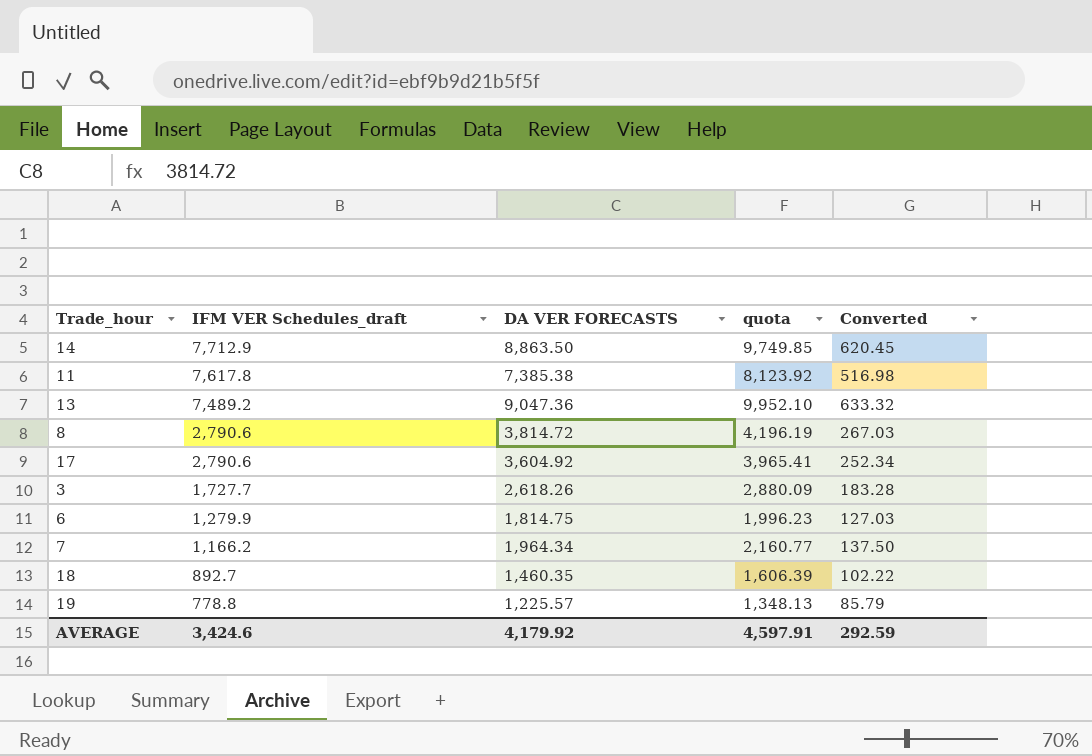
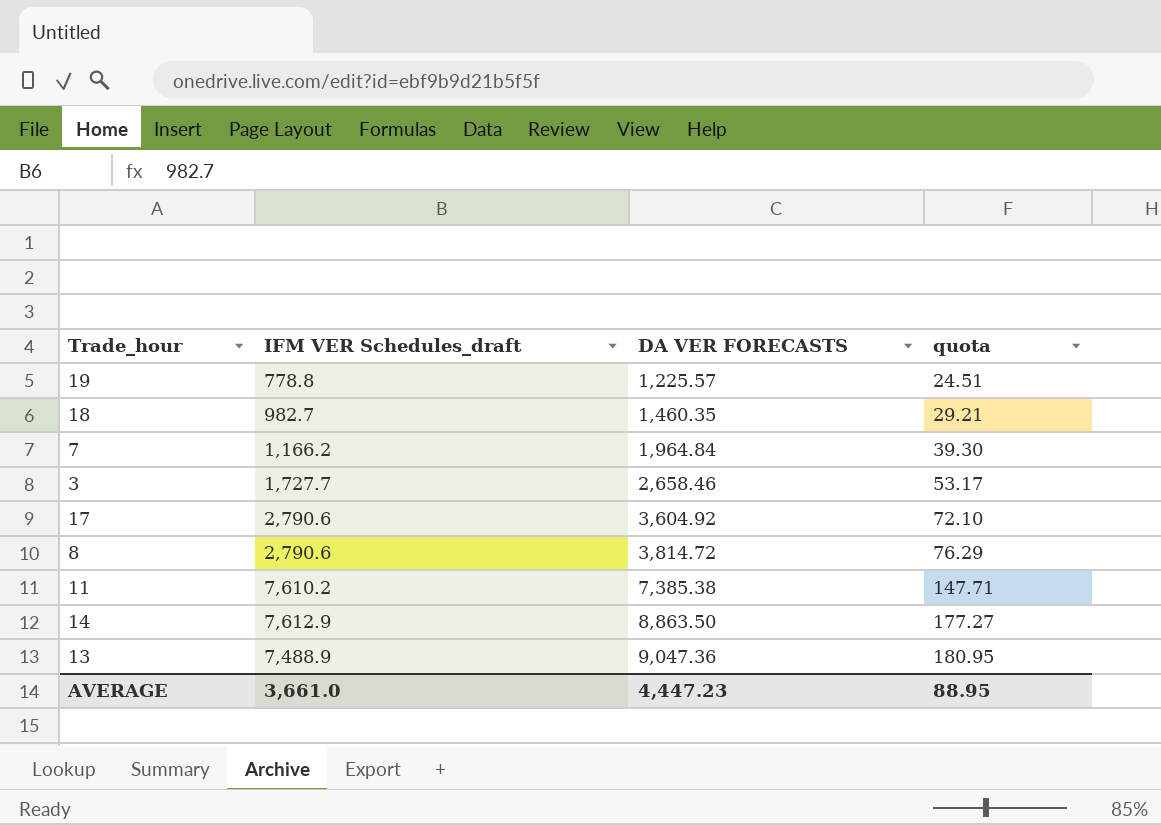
row order: IFM VER Schedules_draft descending -> DA VER FORECASTS ascending
column Converted | formula: [DA VER FORECASTS] * 0.07 -> none
column quota | formula: [DA VER FORECASTS] * 1.1 -> [DA VER FORECASTS] * 0.02
row 6: 1,279.9 | 1,814.75 | 1,996.23 | 127.03 -> none
18 | IFM VER Schedules_draft: 892.7 -> 982.7
7 | DA VER FORECASTS: 1,964.34 -> 1,964.84
3 | DA VER FORECASTS: 2,618.26 -> 2,658.46
11 | IFM VER Schedules_draft: 7,617.8 -> 7,610.2
14 | IFM VER Schedules_draft: 7,712.9 -> 7,612.9
13 | IFM VER Schedules_draft: 7,489.2 -> 7,488.9
AVERAGE | IFM VER Schedules_draft: 3,424.6 -> 3,661.0
AVERAGE | DA VER FORECASTS: 4,179.92 -> 4,447.23
AVERAGE | quota: 4,597.91 -> 88.95

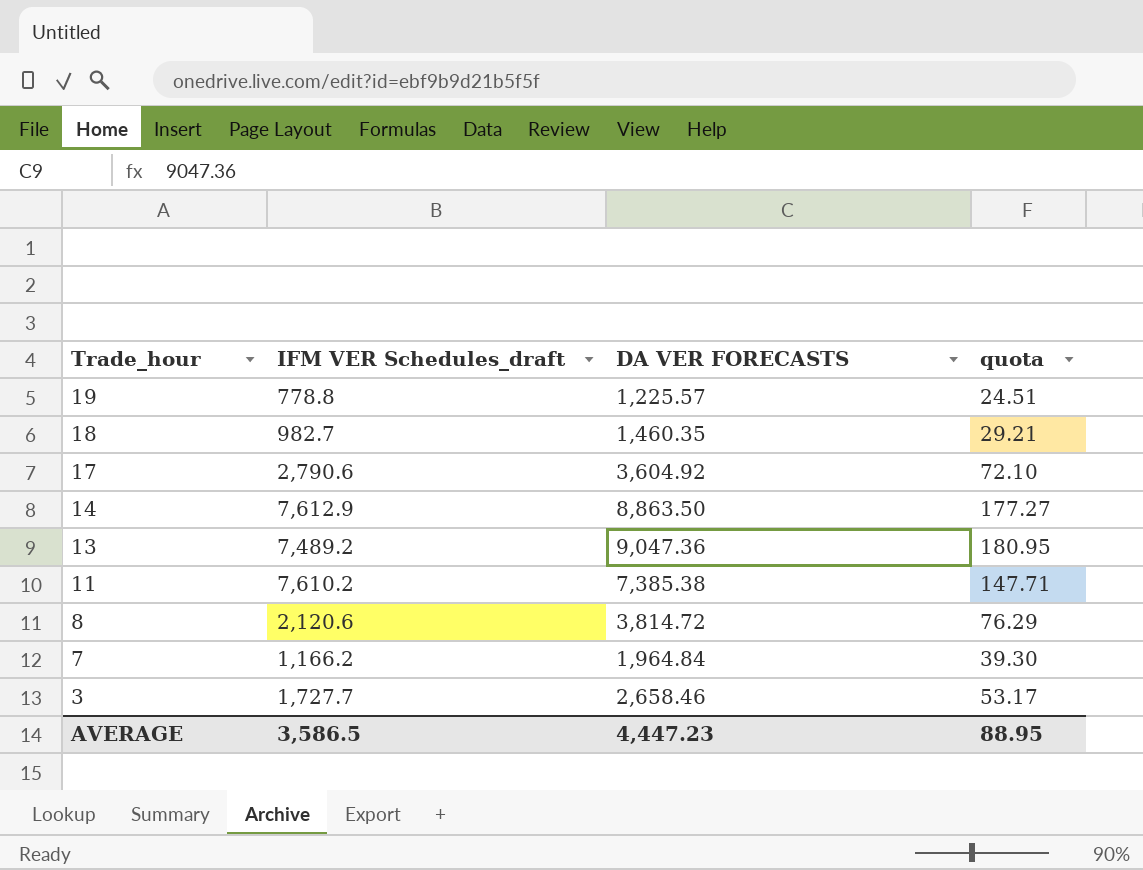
row order: DA VER FORECASTS ascending -> Trade_hour descending
13 | IFM VER Schedules_draft: 7,488.9 -> 7,489.2
8 | IFM VER Schedules_draft: 2,790.6 -> 2,120.6
AVERAGE | IFM VER Schedules_draft: 3,661.0 -> 3,586.5

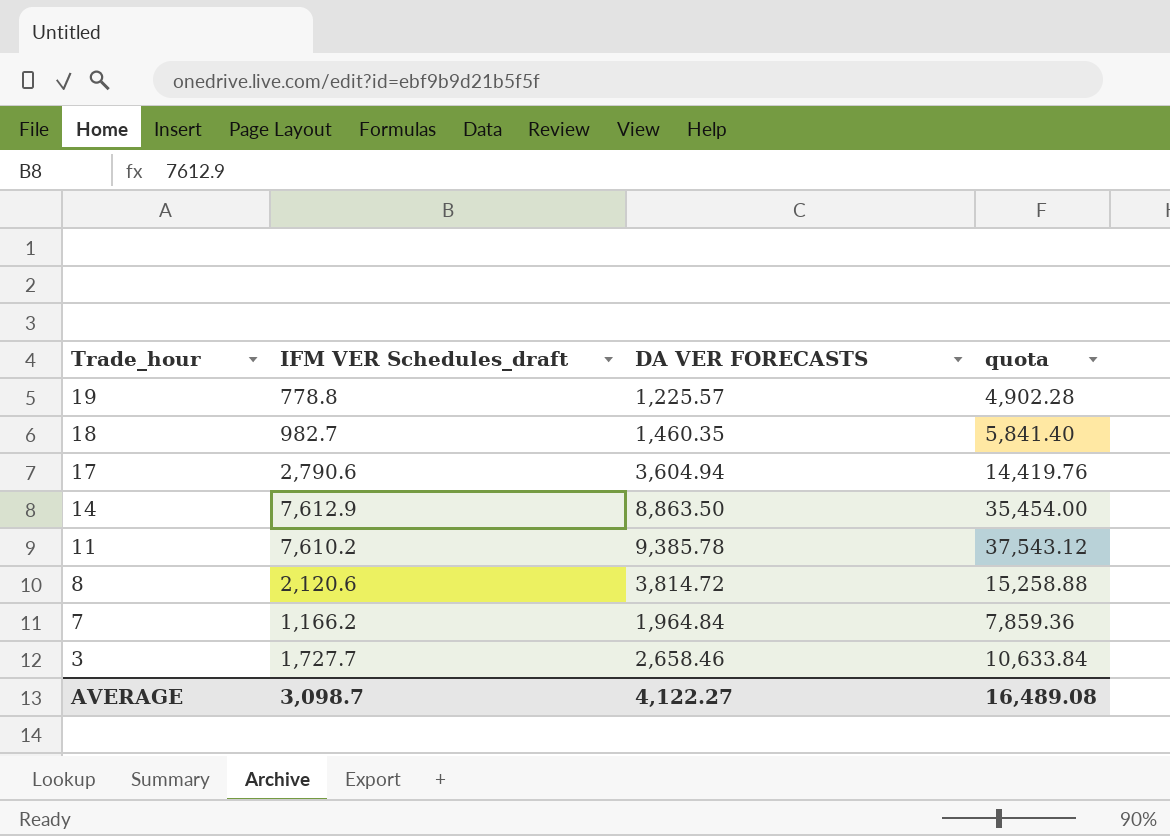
column quota | formula: [DA VER FORECASTS] * 0.02 -> [DA VER FORECASTS] * 4
row 13: 7,489.2 | 9,047.36 | 180.95 -> none
17 | DA VER FORECASTS: 3,604.92 -> 3,604.94
11 | DA VER FORECASTS: 7,385.38 -> 9,385.78
AVERAGE | IFM VER Schedules_draft: 3,586.5 -> 3,098.7
AVERAGE | DA VER FORECASTS: 4,447.23 -> 4,122.27
AVERAGE | quota: 88.95 -> 16,489.08

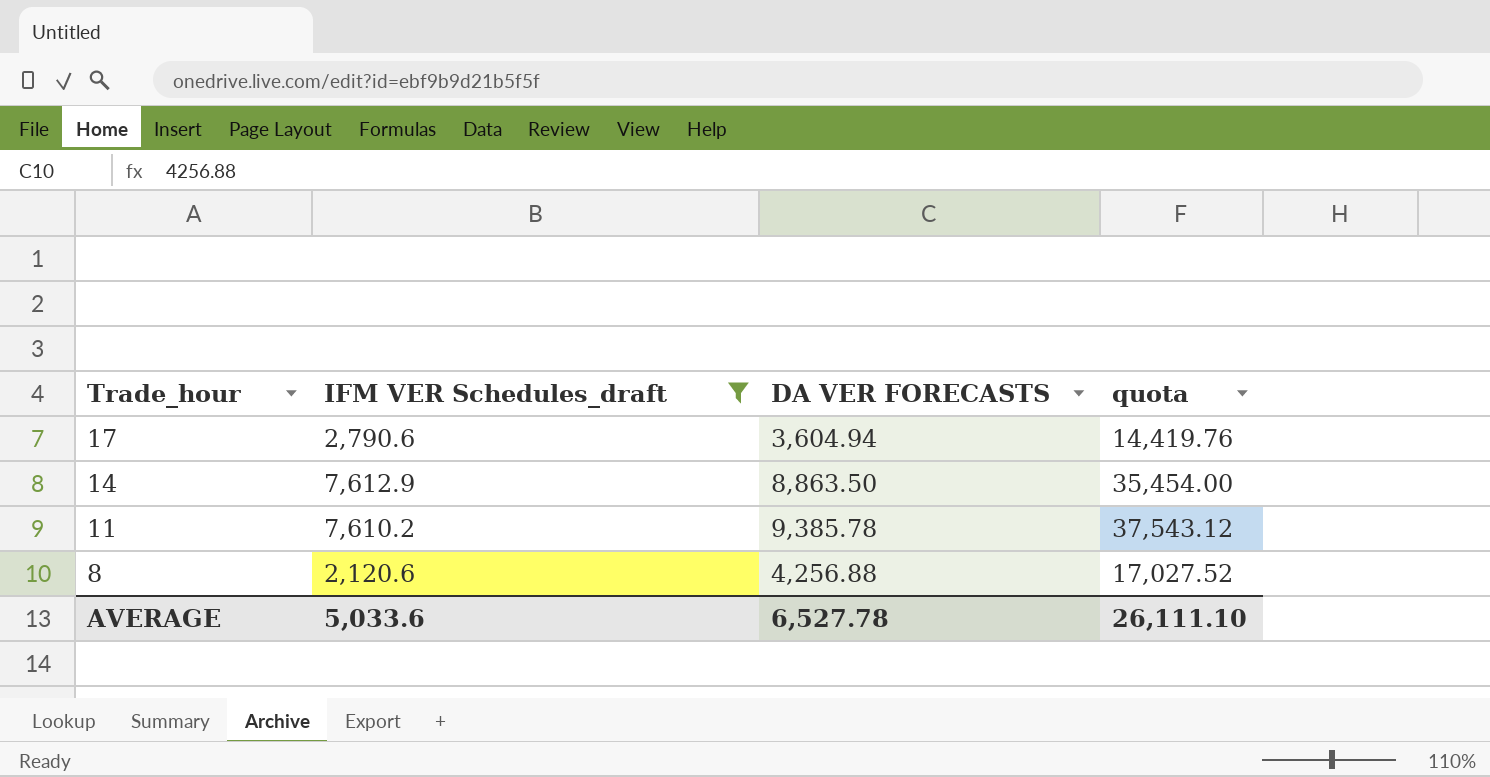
filter: none -> IFM VER Schedules_draft >= 2,120.6
8 | DA VER FORECASTS: 3,814.72 -> 4,256.88
8 | quota: 15,258.88 -> 17,027.52
AVERAGE | IFM VER Schedules_draft: 3,098.7 -> 5,033.6
AVERAGE | DA VER FORECASTS: 4,122.27 -> 6,527.78
AVERAGE | quota: 16,489.08 -> 26,111.10

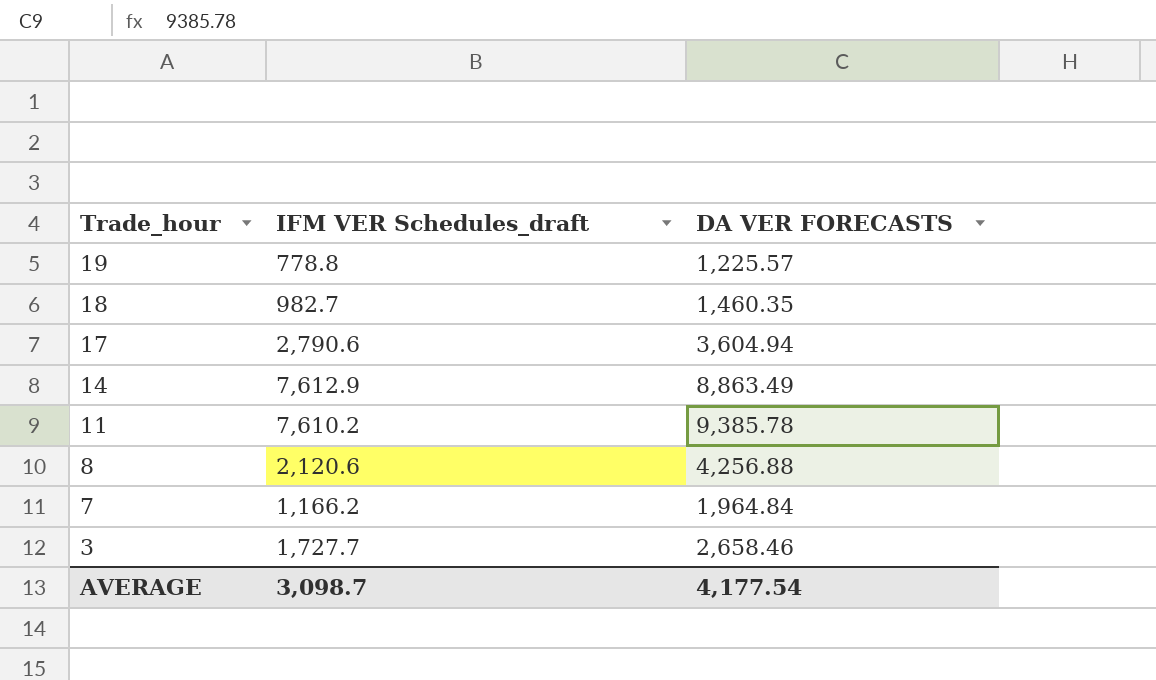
filter: IFM VER Schedules_draft >= 2,120.6 -> none
column quota | formula: [DA VER FORECASTS] * 4 -> none
14 | DA VER FORECASTS: 8,863.50 -> 8,863.49
AVERAGE | IFM VER Schedules_draft: 5,033.6 -> 3,098.7
AVERAGE | DA VER FORECASTS: 6,527.78 -> 4,177.54

